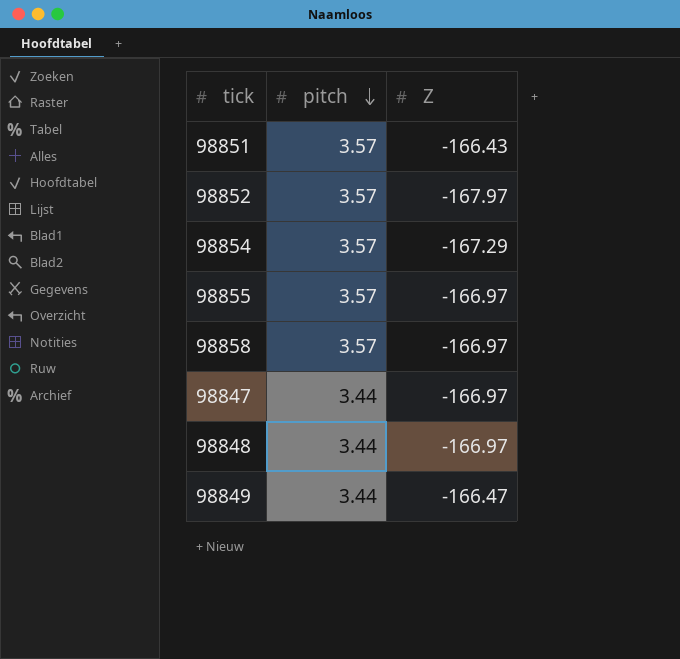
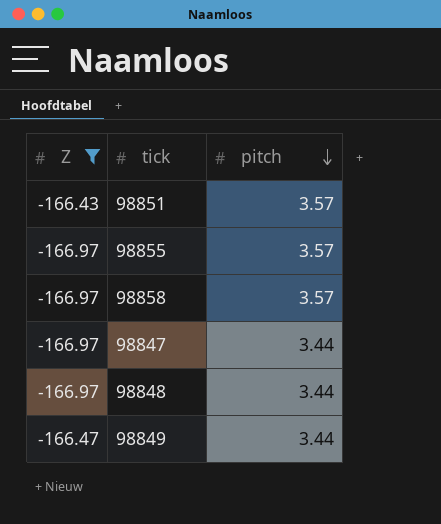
filter: none -> Z >= -166.97
column Z | position: 3 -> 1

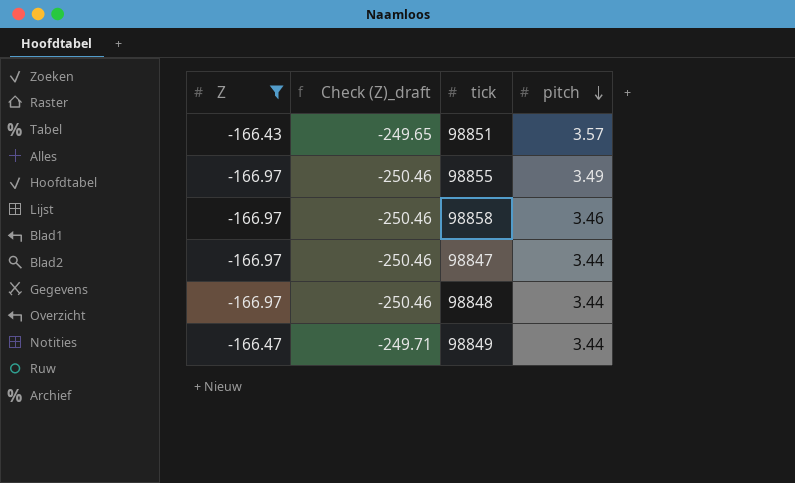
column Check (Z)_draft | formula: none -> [Z] * 1.5
98855 | pitch: 3.57 -> 3.49
98858 | pitch: 3.57 -> 3.46

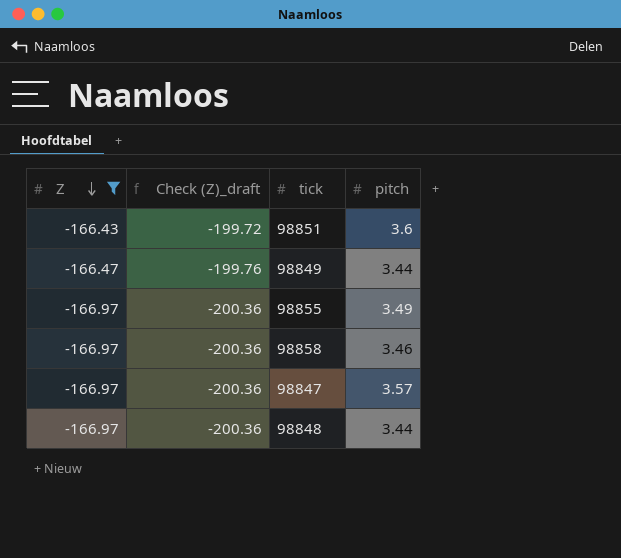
row order: pitch descending -> Z descending
column Check (Z)_draft | formula: [Z] * 1.5 -> [Z] * 1.2
98851 | pitch: 3.57 -> 3.6
98847 | pitch: 3.44 -> 3.57

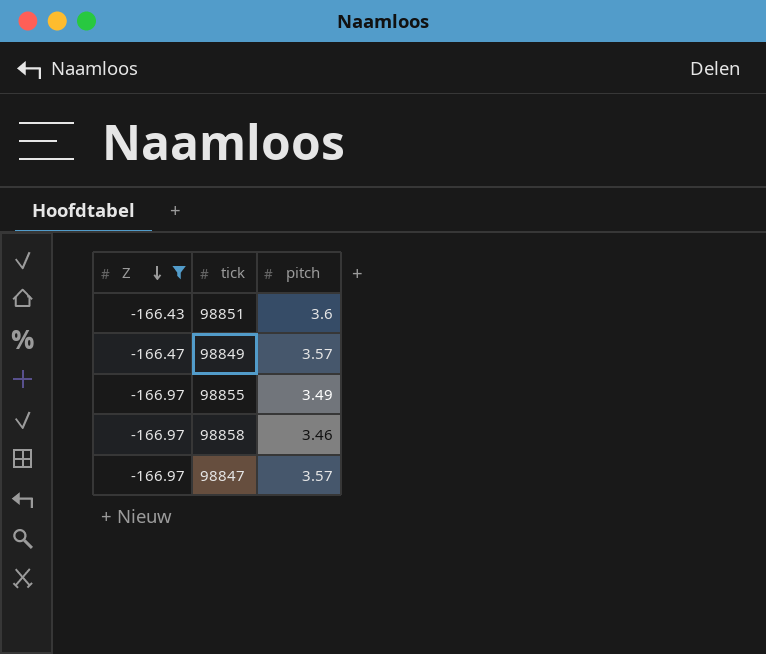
column Check (Z)_draft | formula: [Z] * 1.2 -> none
row 98848: -166.97 | -200.36 | 3.44 -> none
98849 | pitch: 3.44 -> 3.57

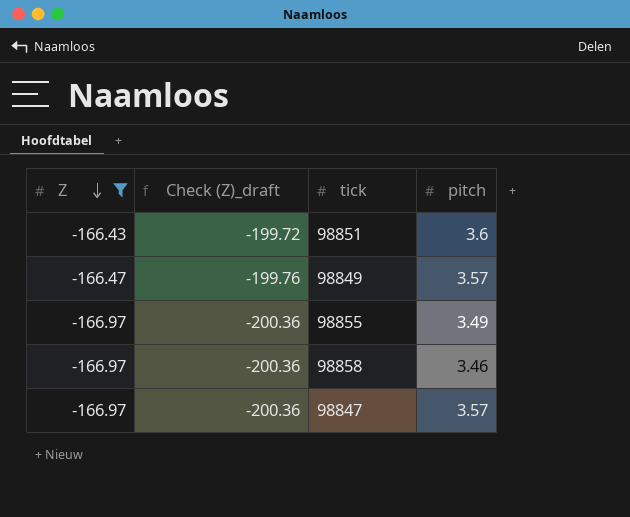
column Check (Z)_draft | formula: none -> [Z] * 1.2

